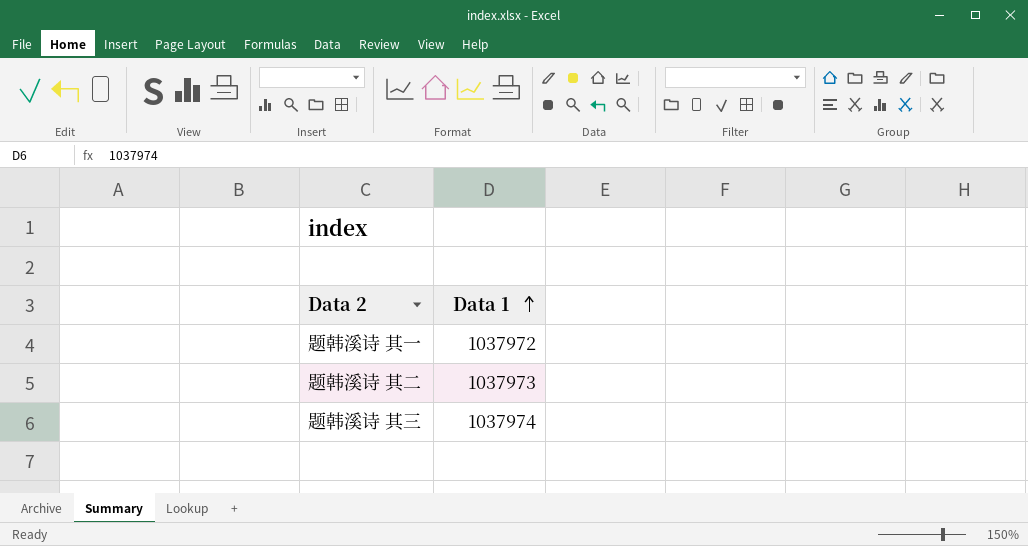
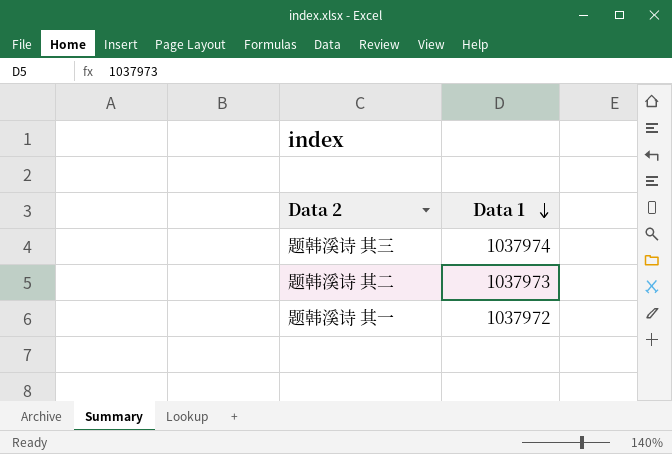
row order: Data 1 ascending -> Data 1 descending

